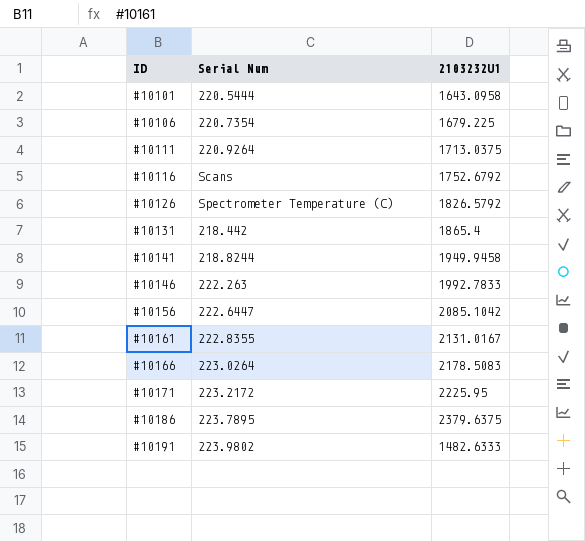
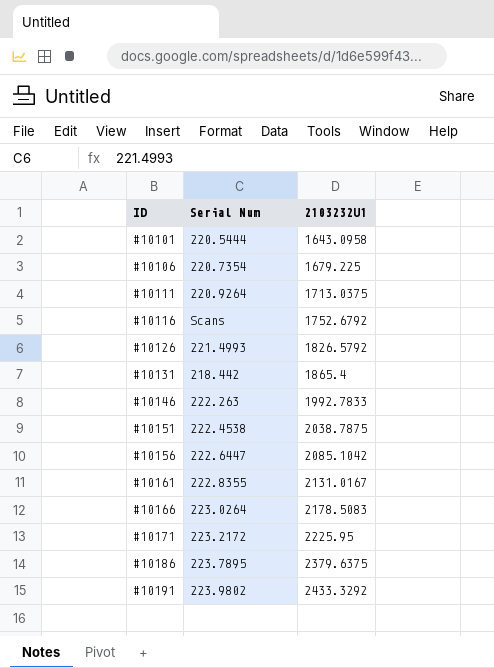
row #10141: 218.8244 | 1949.9458 -> none
#10126 | Serial Num: Spectrometer Temperature (C) -> 221.4993
row #10151: none -> 222.4538 | 2038.7875
#10191 | 2103232U1: 1482.6333 -> 2433.3292

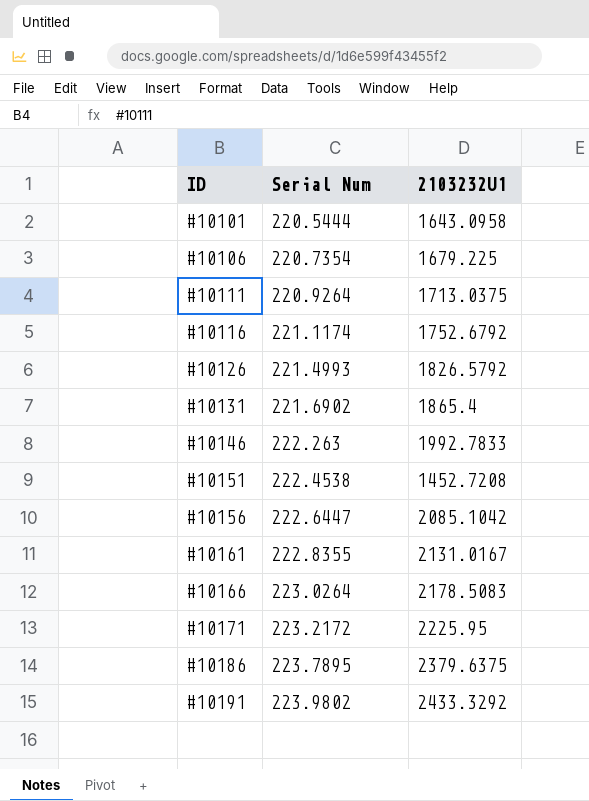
#10116 | Serial Num: Scans -> 221.1174
#10131 | Serial Num: 218.442 -> 221.6902
#10151 | 2103232U1: 2038.7875 -> 1452.7208

